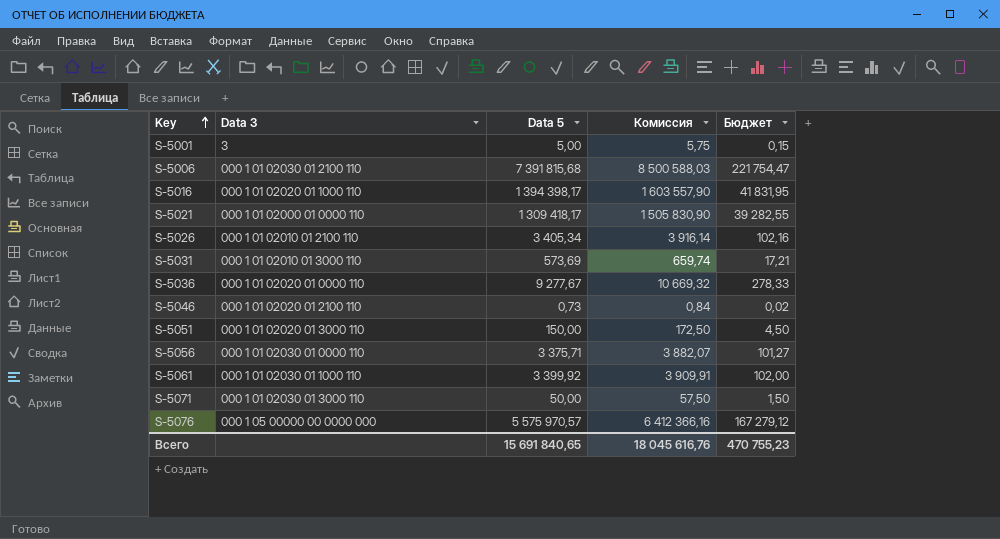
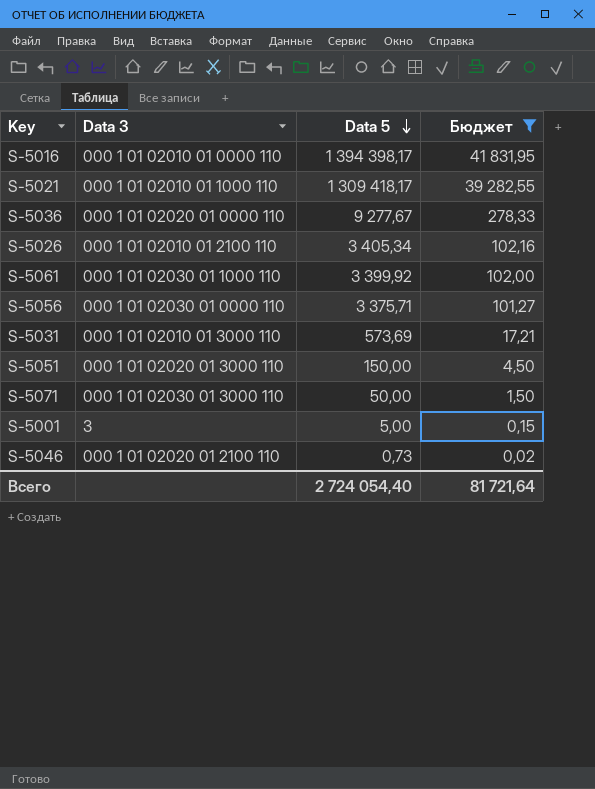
filter: none -> Бюджет <= 41 831,95
row order: Key ascending -> Data 5 descending
column Комиссия | formula: [Data 5] * 1,15 -> none
S-5016 | Data 3: 000 1 01 02020 01 1000 110 -> 000 1 01 02010 01 0000 110
S-5021 | Data 3: 000 1 01 02000 01 0000 110 -> 000 1 01 02010 01 1000 110
Всего | Data 5: 15 691 840,65 -> 2 724 054,40
Всего | Бюджет: 470 755,23 -> 81 721,64

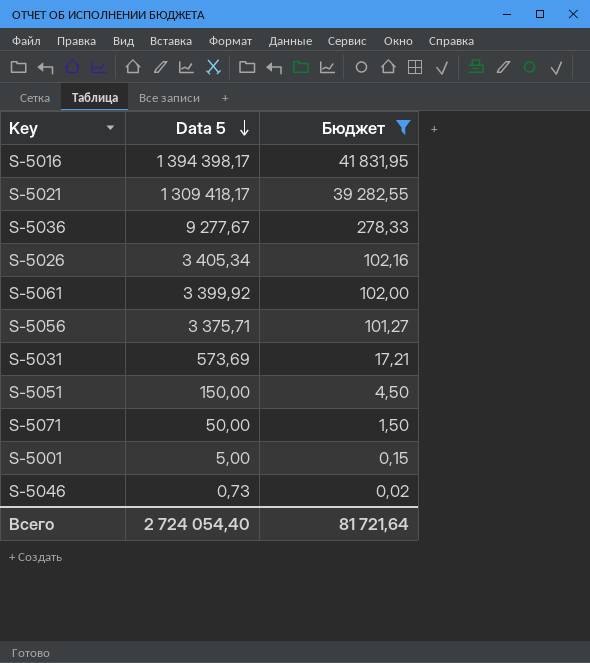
column Data 3 | position: 2 -> none

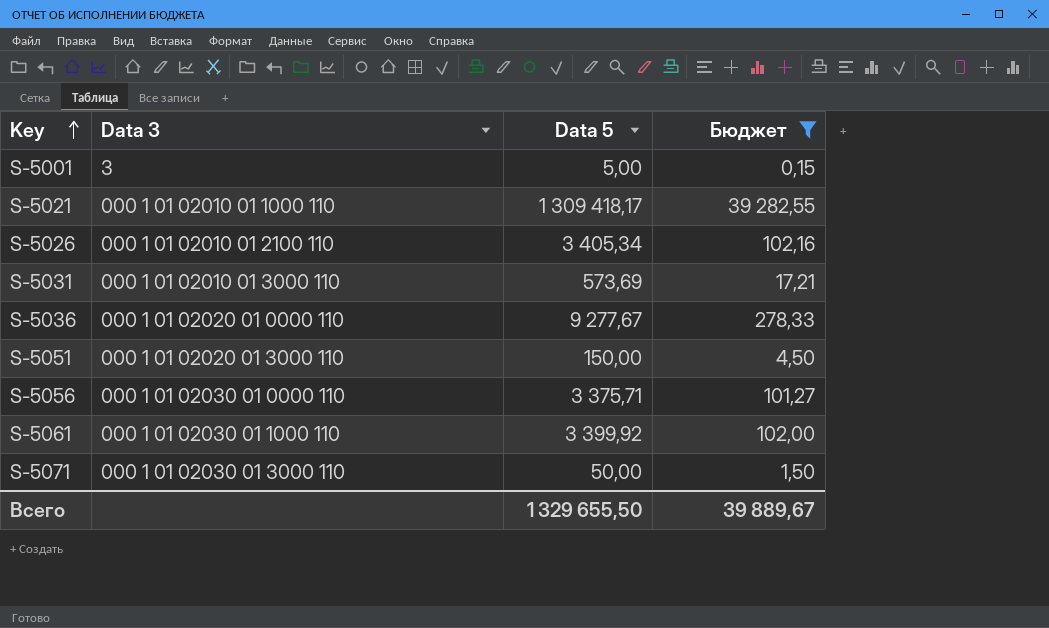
row order: Data 5 descending -> Key ascending
column Data 3 | position: none -> 2
row S-5016: 1 394 398,17 | 41 831,95 -> none
row S-5046: 0,73 | 0,02 -> none
Всего | Data 5: 2 724 054,40 -> 1 329 655,50
Всего | Бюджет: 81 721,64 -> 39 889,67

